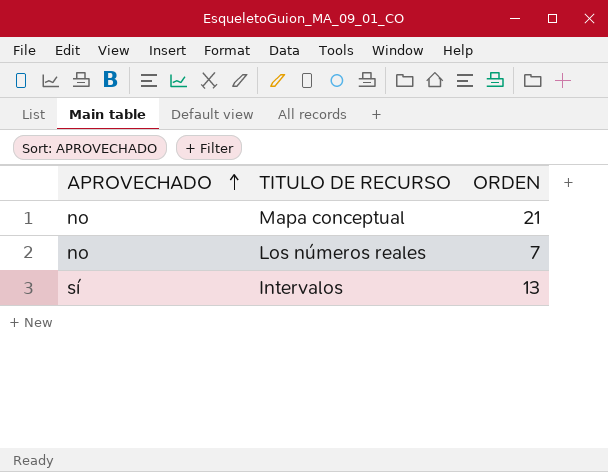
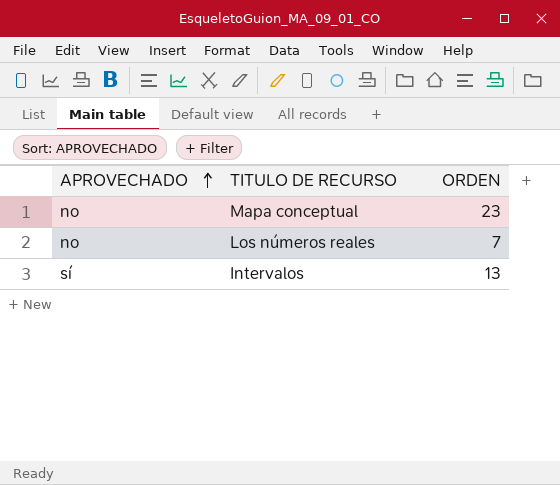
Mapa conceptual | ORDEN: 21 -> 23

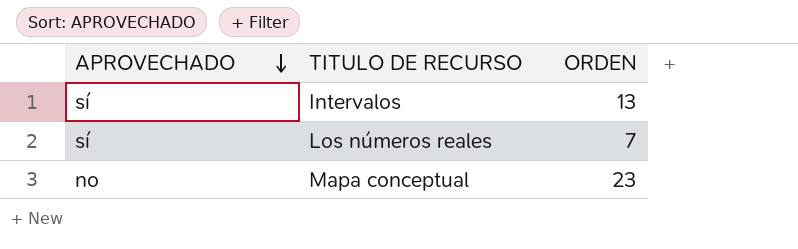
row order: APROVECHADO ascending -> APROVECHADO descending
Los números reales | APROVECHADO: no -> sí

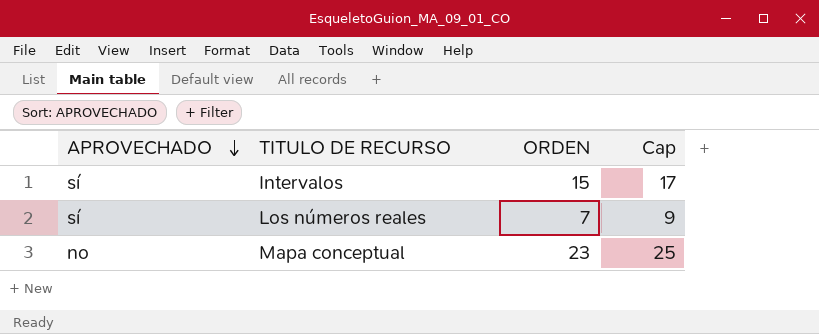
column Cap | formula: none -> [ORDEN] + 2
Intervalos | ORDEN: 13 -> 15

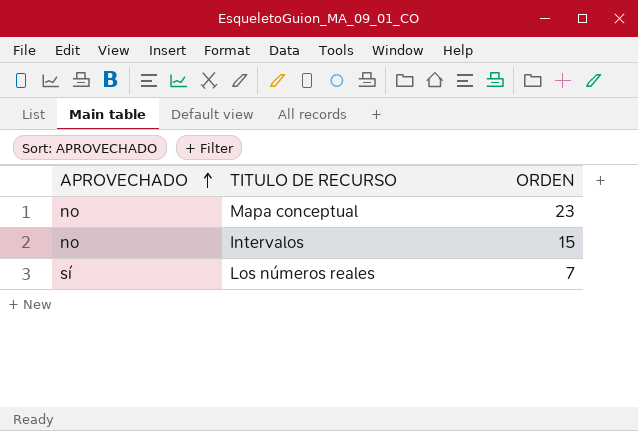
row order: APROVECHADO descending -> APROVECHADO ascending
column Cap | formula: [ORDEN] + 2 -> none
Intervalos | APROVECHADO: sí -> no

